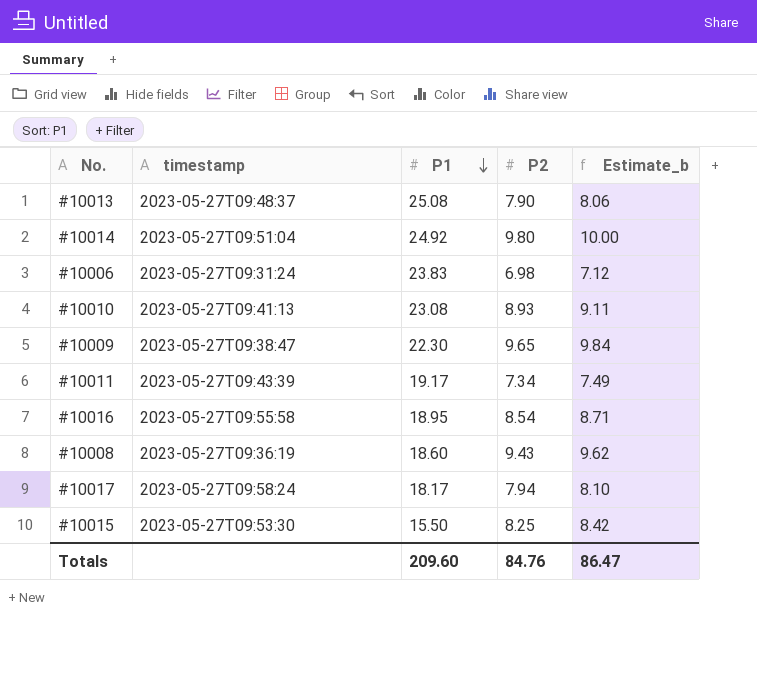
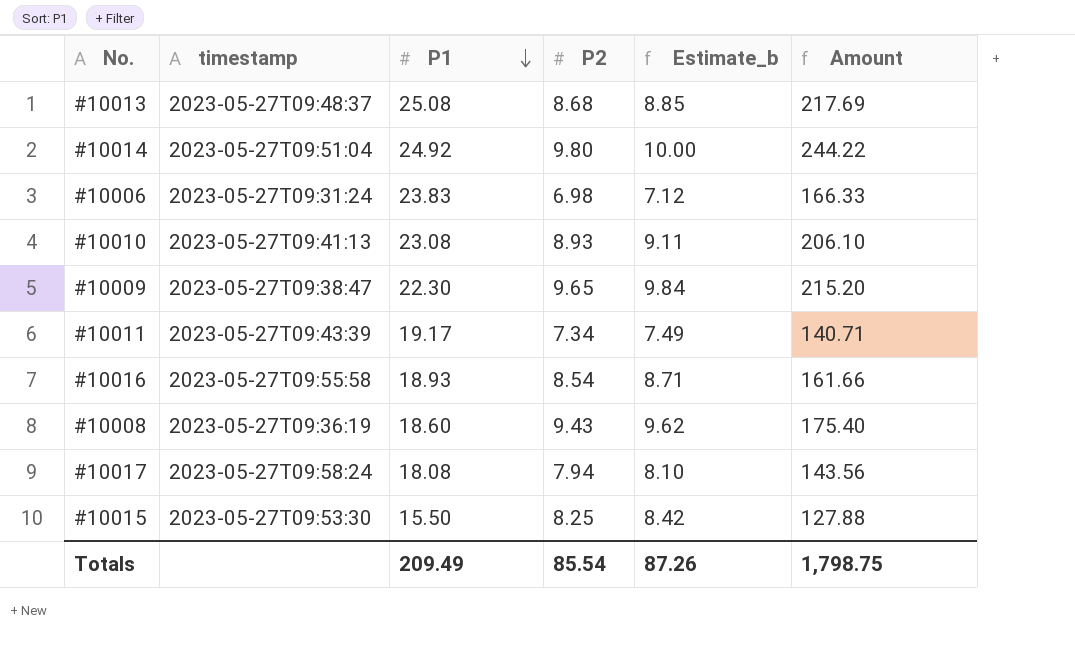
column Amount | formula: none -> [P1] * [P2]
#10013 | P2: 7.90 -> 8.68
#10013 | Estimate_b: 8.06 -> 8.85
#10016 | P1: 18.95 -> 18.93
#10017 | P1: 18.17 -> 18.08
Totals | P1: 209.60 -> 209.49
Totals | P2: 84.76 -> 85.54
Totals | Estimate_b: 86.47 -> 87.26

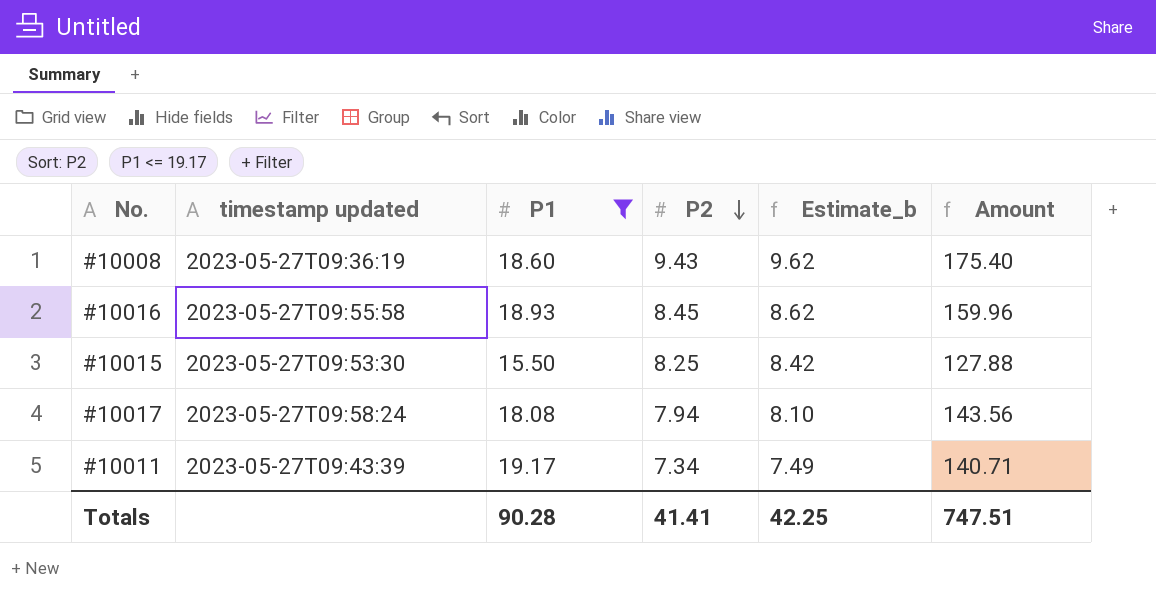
filter: none -> P1 <= 19.17
row order: P1 descending -> P2 descending
column name: timestamp -> timestamp updated
#10016 | P2: 8.54 -> 8.45
#10016 | Estimate_b: 8.71 -> 8.62
#10016 | Amount: 161.66 -> 159.96
Totals | P1: 209.49 -> 90.28
Totals | P2: 85.54 -> 41.41
Totals | Estimate_b: 87.26 -> 42.25
Totals | Amount: 1,798.75 -> 747.51

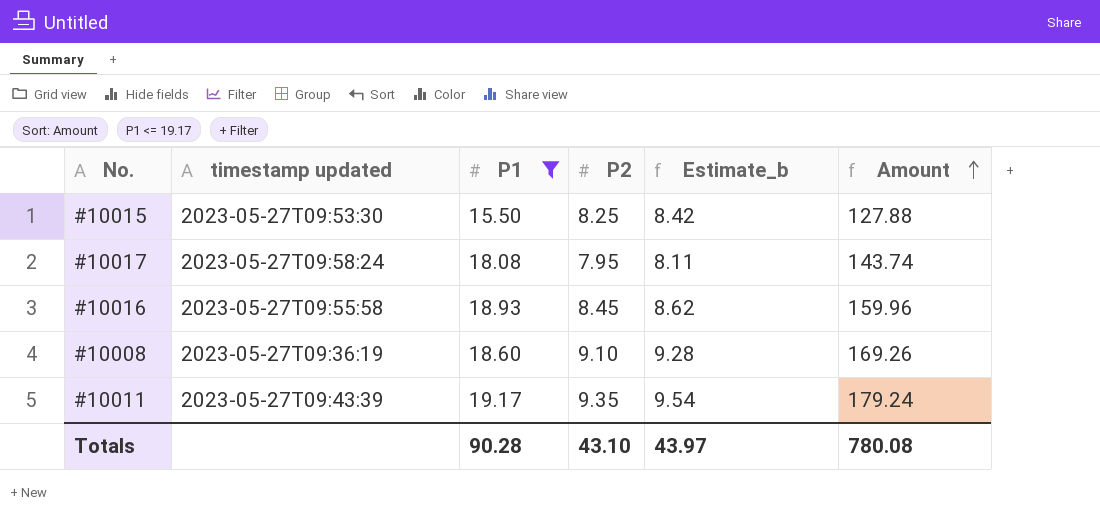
row order: P2 descending -> Amount ascending
#10017 | P2: 7.94 -> 7.95
#10017 | Estimate_b: 8.10 -> 8.11
#10017 | Amount: 143.56 -> 143.74
#10008 | P2: 9.43 -> 9.10
#10008 | Estimate_b: 9.62 -> 9.28
#10008 | Amount: 175.40 -> 169.26
#10011 | P2: 7.34 -> 9.35
#10011 | Estimate_b: 7.49 -> 9.54
#10011 | Amount: 140.71 -> 179.24
Totals | P2: 41.41 -> 43.10
Totals | Estimate_b: 42.25 -> 43.97
Totals | Amount: 747.51 -> 780.08

